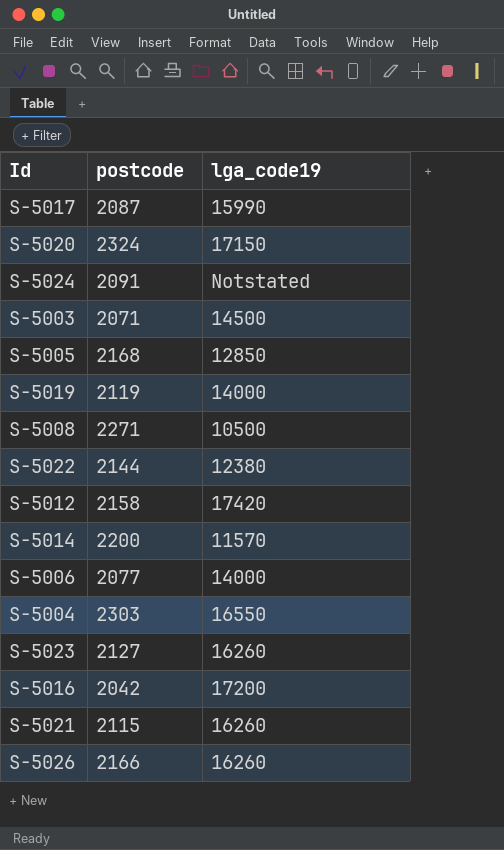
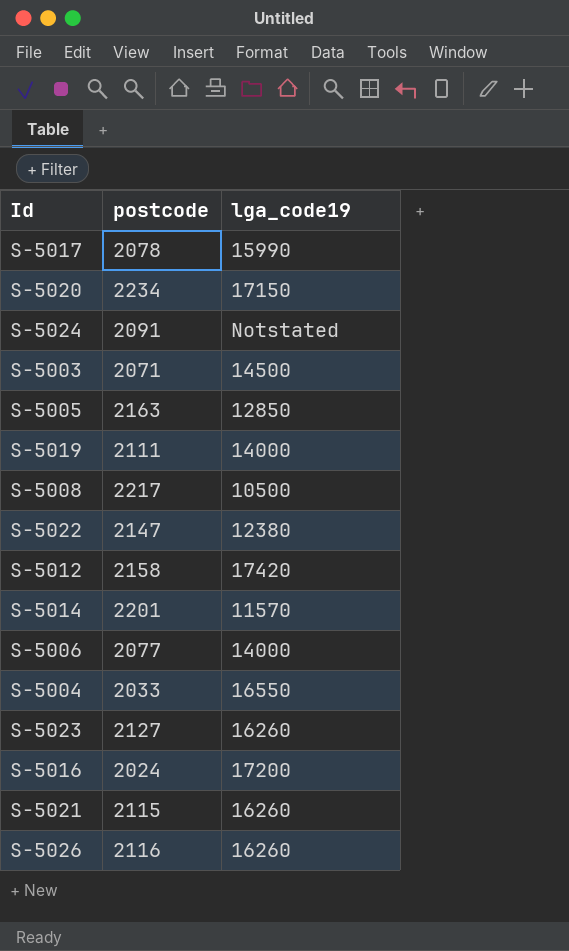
S-5017 | postcode: 2087 -> 2078
S-5020 | postcode: 2324 -> 2234
S-5005 | postcode: 2168 -> 2163
S-5019 | postcode: 2119 -> 2111
S-5008 | postcode: 2271 -> 2217
S-5022 | postcode: 2144 -> 2147
S-5014 | postcode: 2200 -> 2201
S-5004 | postcode: 2303 -> 2033
S-5016 | postcode: 2042 -> 2024
S-5026 | postcode: 2166 -> 2116

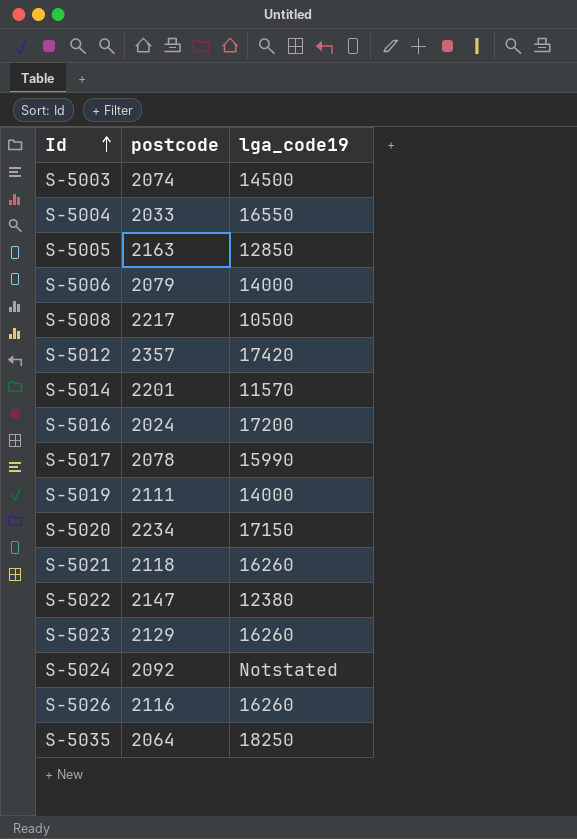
row order: none -> Id ascending
S-5003 | postcode: 2071 -> 2074
S-5006 | postcode: 2077 -> 2079
S-5012 | postcode: 2158 -> 2357
S-5021 | postcode: 2115 -> 2118
S-5023 | postcode: 2127 -> 2129
S-5024 | postcode: 2091 -> 2092
row S-5035: none -> 2064 | 18250

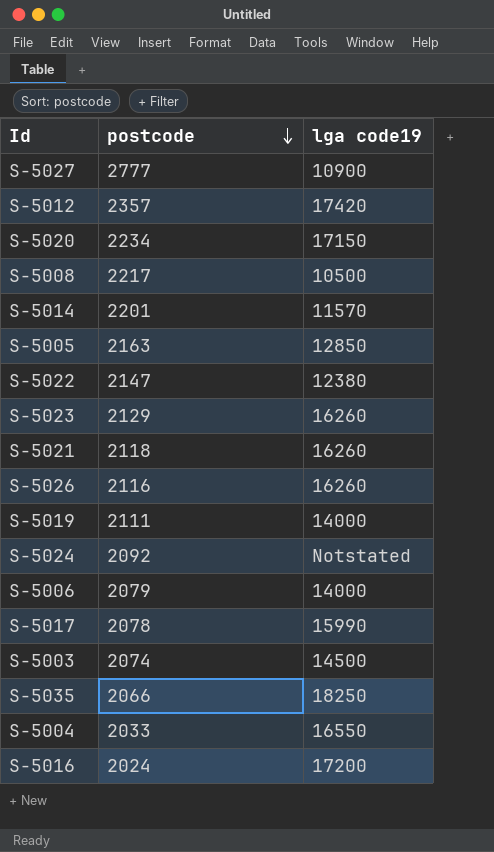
row order: Id ascending -> postcode descending
column name: lga_code19 -> lga code19
row S-5027: none -> 2777 | 10900
S-5035 | postcode: 2064 -> 2066

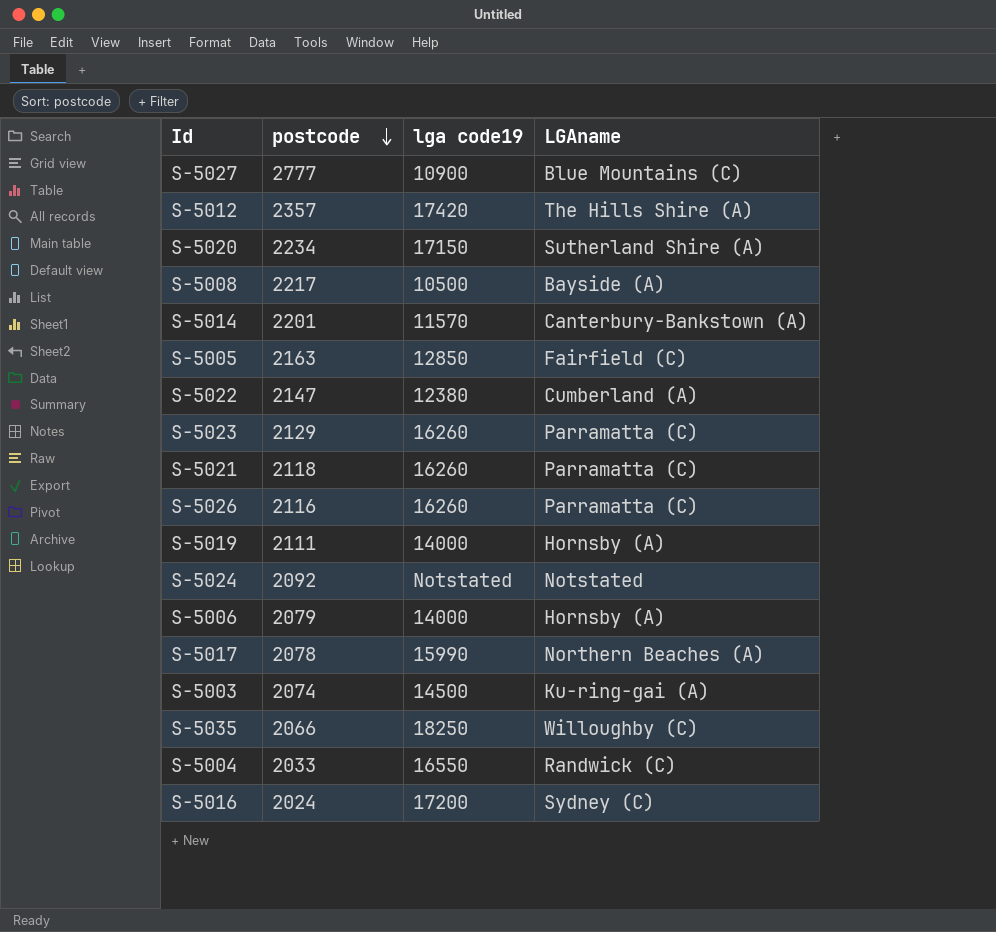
column LGAname | position: none -> 4

